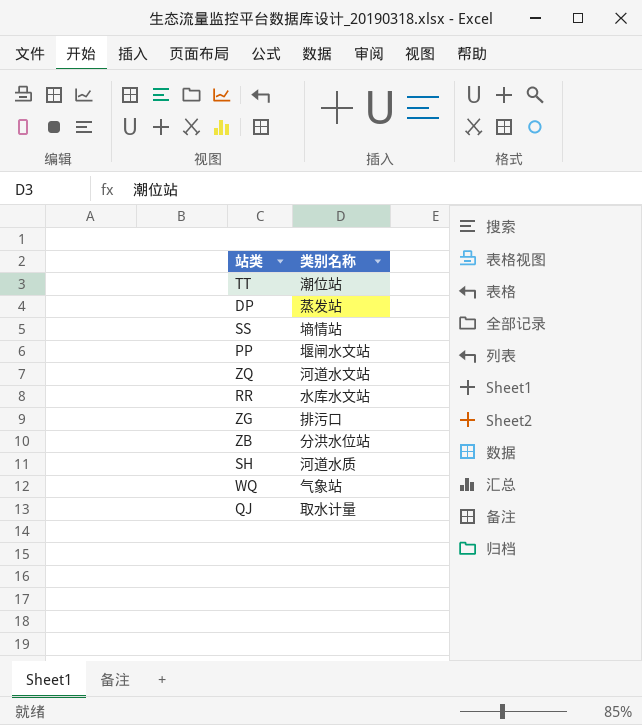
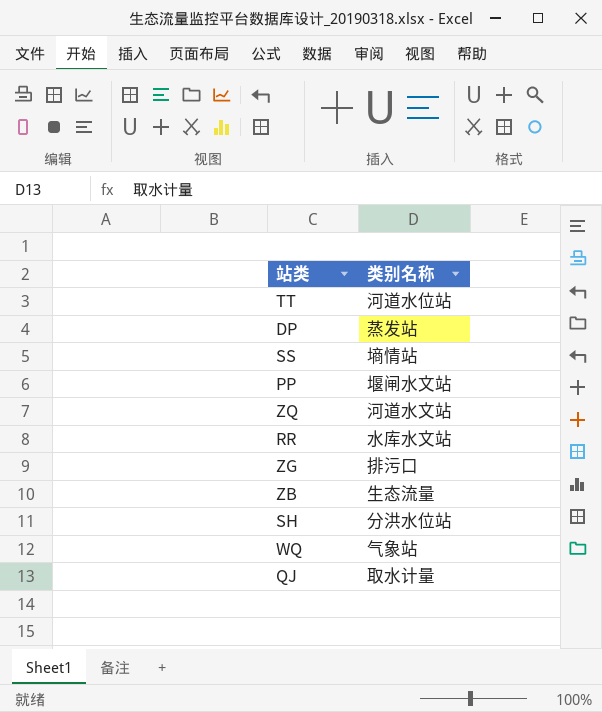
TT | 类别名称: 潮位站 -> 河道水位站
ZB | 类别名称: 分洪水位站 -> 生态流量
SH | 类别名称: 河道水质 -> 分洪水位站

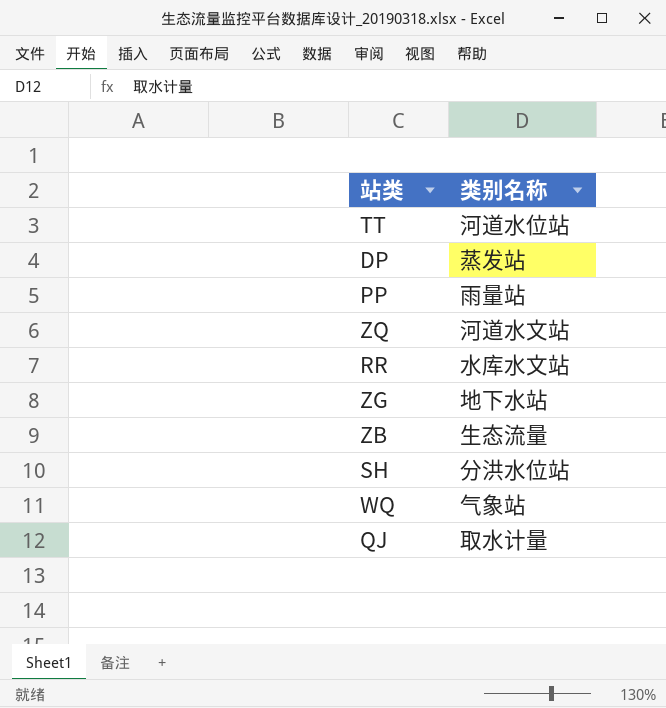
row SS: 墒情站 -> none
PP | 类别名称: 堰闸水文站 -> 雨量站
ZG | 类别名称: 排污口 -> 地下水站

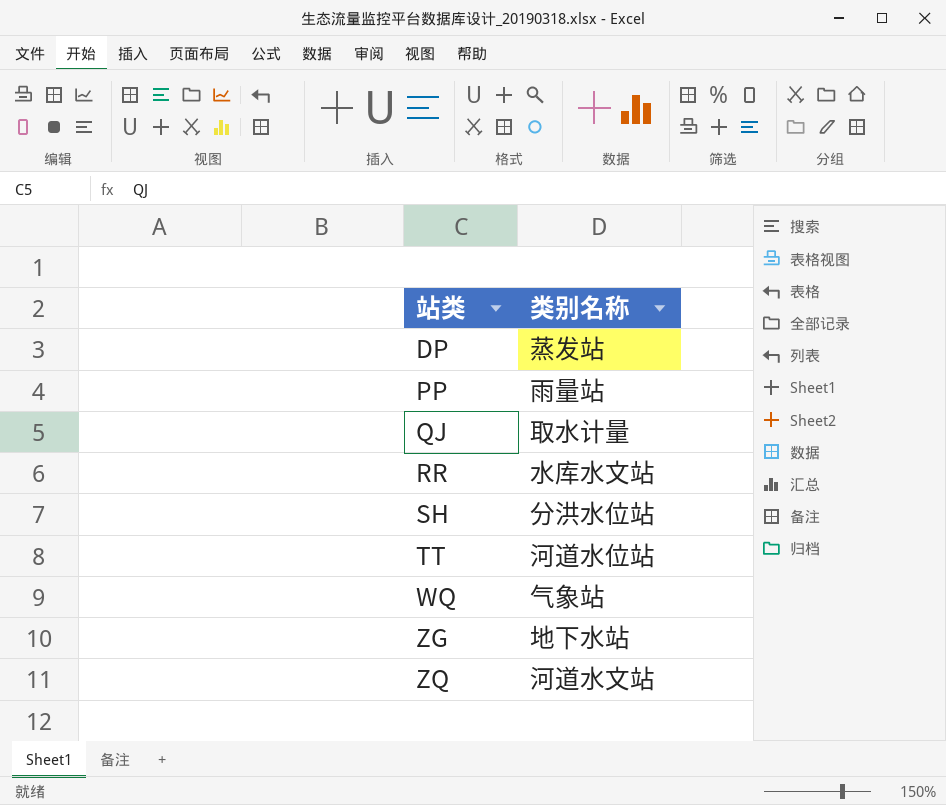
row order: none -> 站类 ascending
row ZB: 生态流量 -> none

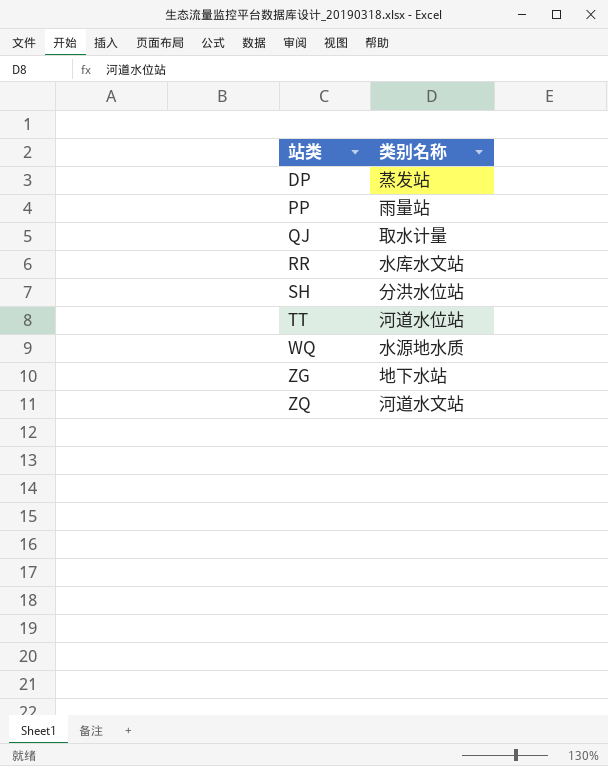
WQ | 类别名称: 气象站 -> 水源地水质

